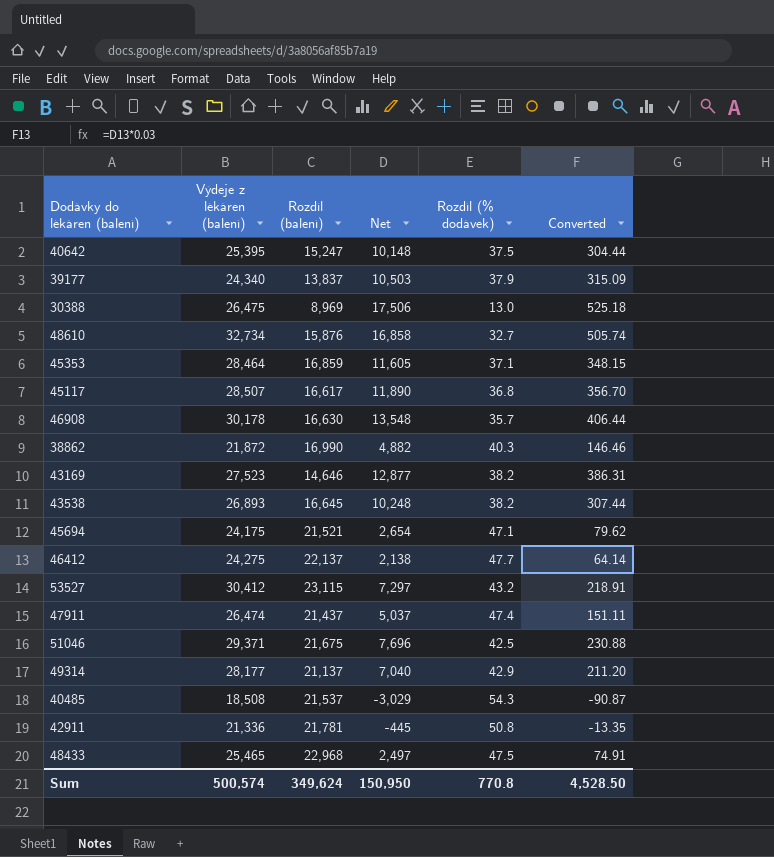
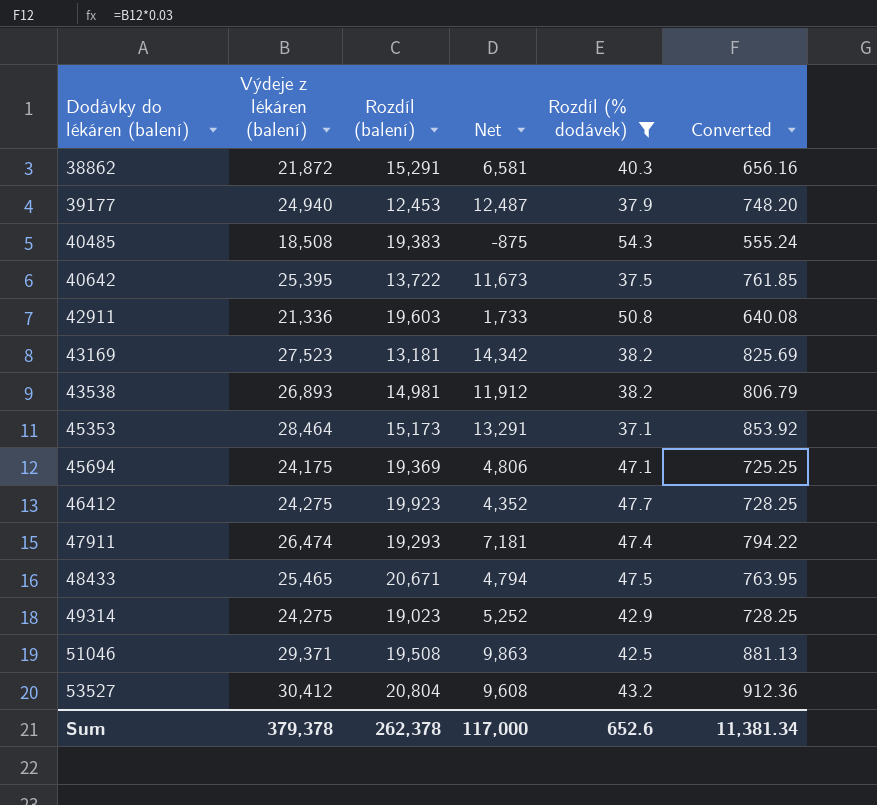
filter: none -> Rozdíl (% dodávek) >= 37.1
row order: none -> Dodávky do lékáren (balení) ascending
column Converted | formula: [Net] * 0.03 -> [Výdeje z lékáren (balení)] * 0.03
38862 | Rozdíl (balení): 16,990 -> 15,291
38862 | Net: 4,882 -> 6,581
39177 | Výdeje z lékáren (balení): 24,340 -> 24,940
39177 | Rozdíl (balení): 13,837 -> 12,453
39177 | Net: 10,503 -> 12,487
40485 | Rozdíl (balení): 21,537 -> 19,383
40485 | Net: -3,029 -> -875
40642 | Rozdíl (balení): 15,247 -> 13,722
40642 | Net: 10,148 -> 11,673
42911 | Rozdíl (balení): 21,781 -> 19,603
42911 | Net: -445 -> 1,733
43169 | Rozdíl (balení): 14,646 -> 13,181
43169 | Net: 12,877 -> 14,342
43538 | Rozdíl (balení): 16,645 -> 14,981
43538 | Net: 10,248 -> 11,912
45353 | Rozdíl (balení): 16,859 -> 15,173
45353 | Net: 11,605 -> 13,291
45694 | Rozdíl (balení): 21,521 -> 19,369
45694 | Net: 2,654 -> 4,806
46412 | Rozdíl (balení): 22,137 -> 19,923
46412 | Net: 2,138 -> 4,352
47911 | Rozdíl (balení): 21,437 -> 19,293
47911 | Net: 5,037 -> 7,181
48433 | Rozdíl (balení): 22,968 -> 20,671
48433 | Net: 2,497 -> 4,794
49314 | Výdeje z lékáren (balení): 28,177 -> 24,275
49314 | Rozdíl (balení): 21,137 -> 19,023
49314 | Net: 7,040 -> 5,252
51046 | Rozdíl (balení): 21,675 -> 19,508
51046 | Net: 7,696 -> 9,863
53527 | Rozdíl (balení): 23,115 -> 20,804
53527 | Net: 7,297 -> 9,608
Sum | Výdeje z lékáren (balení): 500,574 -> 379,378
Sum | Rozdíl (balení): 349,624 -> 262,378
Sum | Net: 150,950 -> 117,000
Sum | Rozdíl (% dodávek): 770.8 -> 652.6
Sum | Converted: 4,528.50 -> 11,381.34

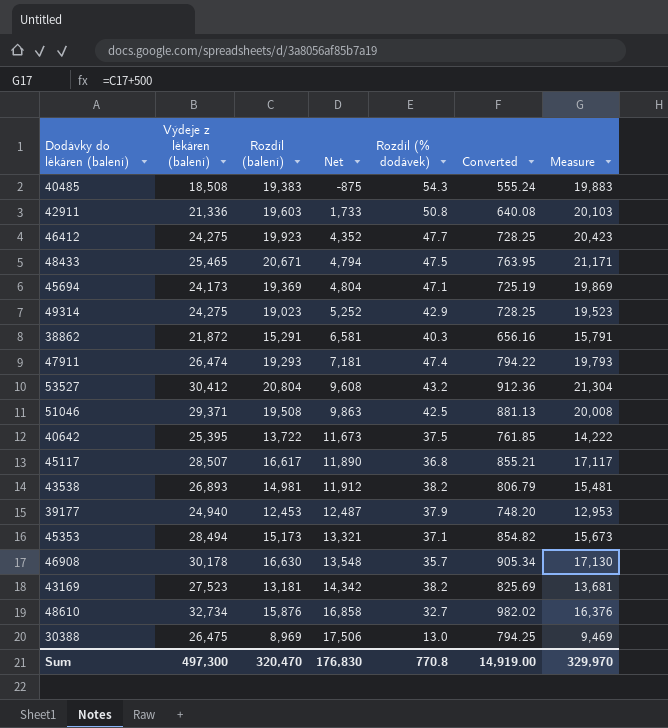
filter: Rozdíl (% dodávek) >= 37.1 -> none
row order: Dodávky do lékáren (balení) ascending -> Net ascending
column Measure | formula: none -> [Rozdíl (balení)] + 500
45694 | Výdeje z lékáren (balení): 24,175 -> 24,173
45694 | Net: 4,806 -> 4,804
45694 | Converted: 725.25 -> 725.19
45353 | Výdeje z lékáren (balení): 28,464 -> 28,494
45353 | Net: 13,291 -> 13,321
45353 | Converted: 853.92 -> 854.82
Sum | Výdeje z lékáren (balení): 379,378 -> 497,300
Sum | Rozdíl (balení): 262,378 -> 320,470
Sum | Net: 117,000 -> 176,830
Sum | Rozdíl (% dodávek): 652.6 -> 770.8
Sum | Converted: 11,381.34 -> 14,919.00

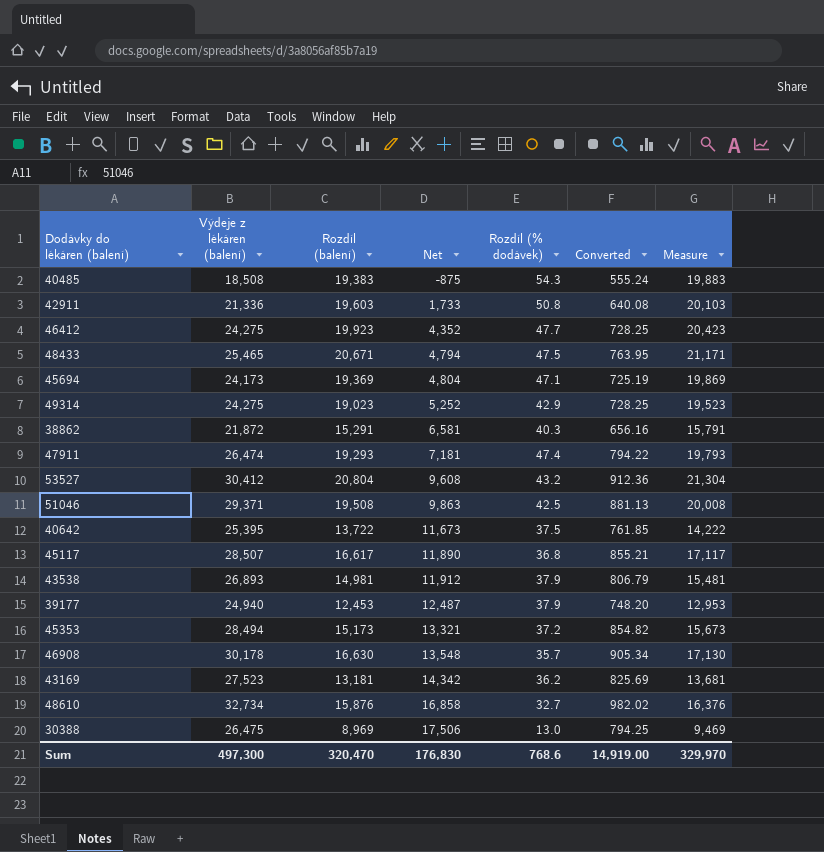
43538 | Rozdíl (% dodávek): 38.2 -> 37.9
45353 | Rozdíl (% dodávek): 37.1 -> 37.2
43169 | Rozdíl (% dodávek): 38.2 -> 36.2
Sum | Rozdíl (% dodávek): 770.8 -> 768.6

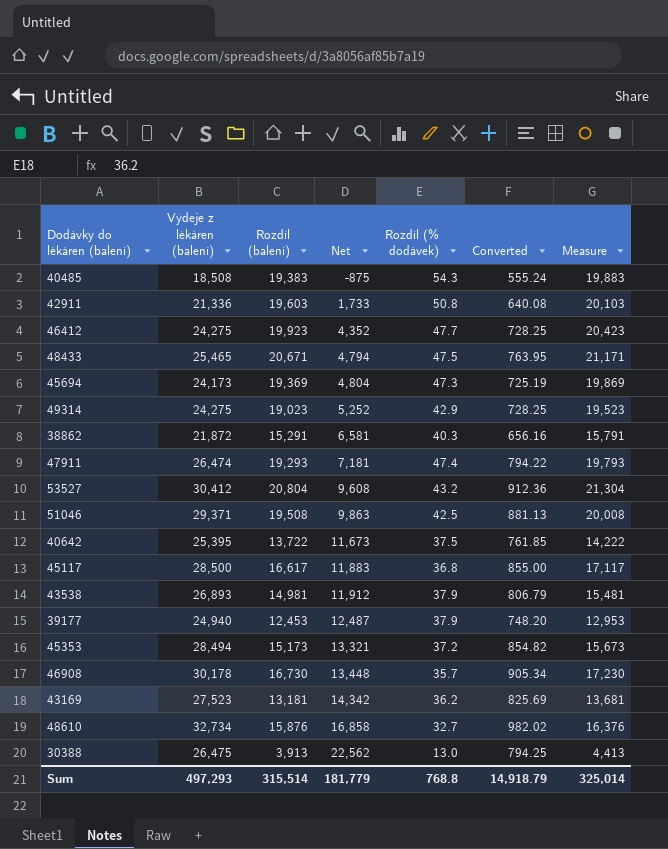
45694 | Rozdíl (% dodávek): 47.1 -> 47.3
45117 | Výdeje z lékáren (balení): 28,507 -> 28,500
45117 | Net: 11,890 -> 11,883
45117 | Converted: 855.21 -> 855.00
46908 | Rozdíl (balení): 16,630 -> 16,730
46908 | Net: 13,548 -> 13,448
46908 | Measure: 17,130 -> 17,230
30388 | Rozdíl (balení): 8,969 -> 3,913
30388 | Net: 17,506 -> 22,562
30388 | Measure: 9,469 -> 4,413
Sum | Výdeje z lékáren (balení): 497,300 -> 497,293
Sum | Rozdíl (balení): 320,470 -> 315,514
Sum | Net: 176,830 -> 181,779
Sum | Rozdíl (% dodávek): 768.6 -> 768.8
Sum | Converted: 14,919.00 -> 14,918.79
Sum | Measure: 329,970 -> 325,014

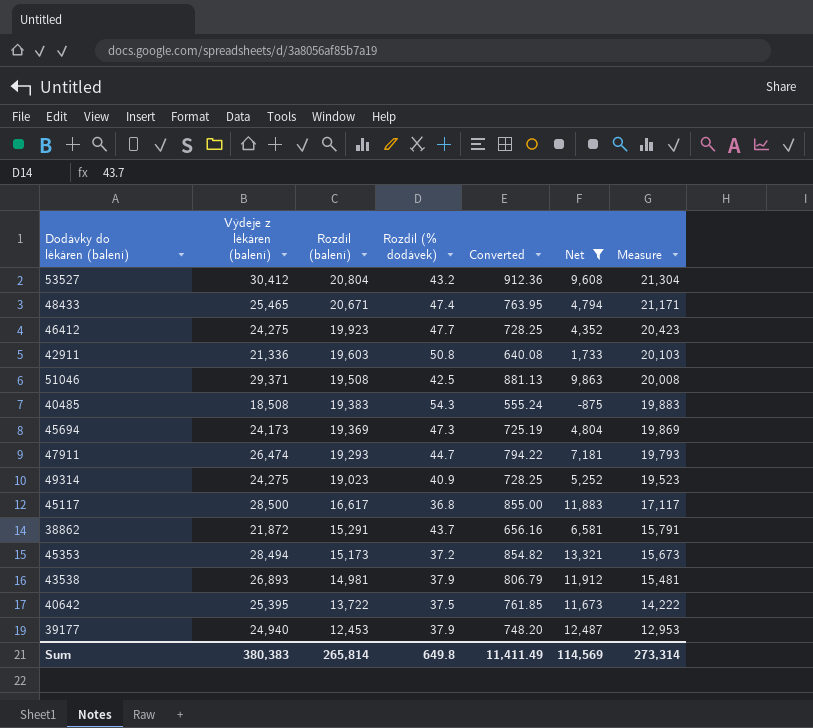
filter: none -> Net <= 13,321
row order: Net ascending -> Rozdíl (balení) descending
column Net | position: 4 -> 6
48433 | Rozdíl (% dodávek): 47.5 -> 47.4
47911 | Rozdíl (% dodávek): 47.4 -> 44.7
49314 | Rozdíl (% dodávek): 42.9 -> 40.9
38862 | Rozdíl (% dodávek): 40.3 -> 43.7
Sum | Výdeje z lékáren (balení): 497,293 -> 380,383
Sum | Rozdíl (balení): 315,514 -> 265,814
Sum | Rozdíl (% dodávek): 768.8 -> 649.8
Sum | Converted: 14,918.79 -> 11,411.49
Sum | Net: 181,779 -> 114,569
Sum | Measure: 325,014 -> 273,314

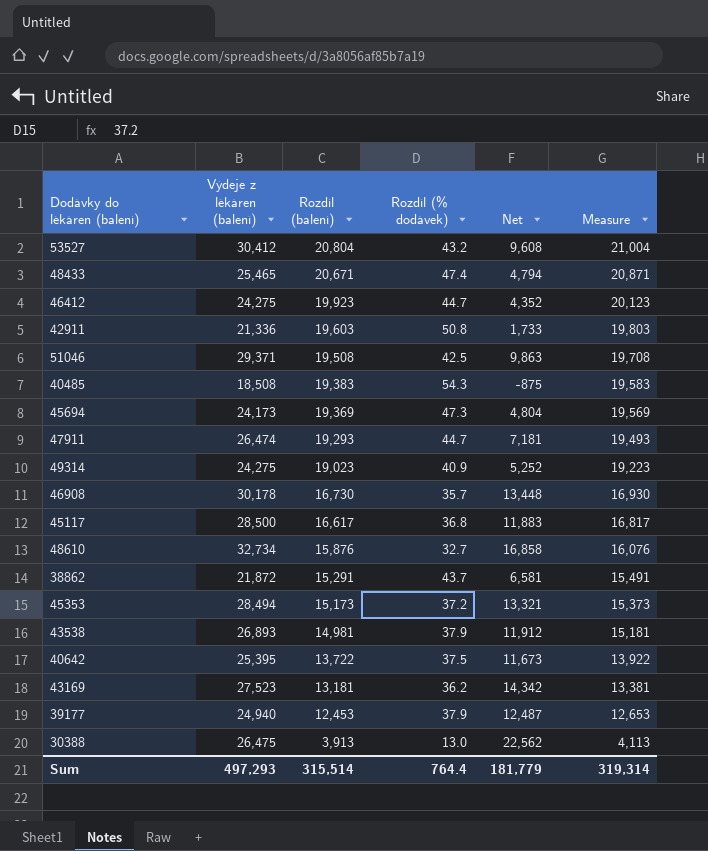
filter: Net <= 13,321 -> none
column Converted | formula: [Výdeje z lékáren (balení)] * 0.03 -> none
column Measure | formula: [Rozdíl (balení)] + 500 -> [Rozdíl (balení)] + 200
46412 | Rozdíl (% dodávek): 47.7 -> 44.7
Sum | Výdeje z lékáren (balení): 380,383 -> 497,293
Sum | Rozdíl (balení): 265,814 -> 315,514
Sum | Rozdíl (% dodávek): 649.8 -> 764.4
Sum | Net: 114,569 -> 181,779
Sum | Measure: 273,314 -> 319,314

